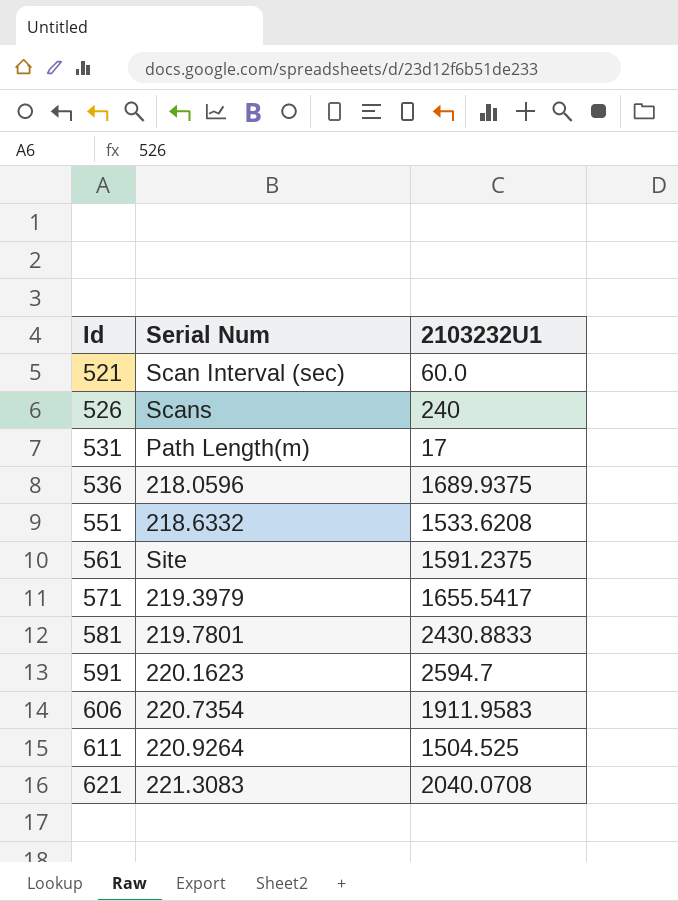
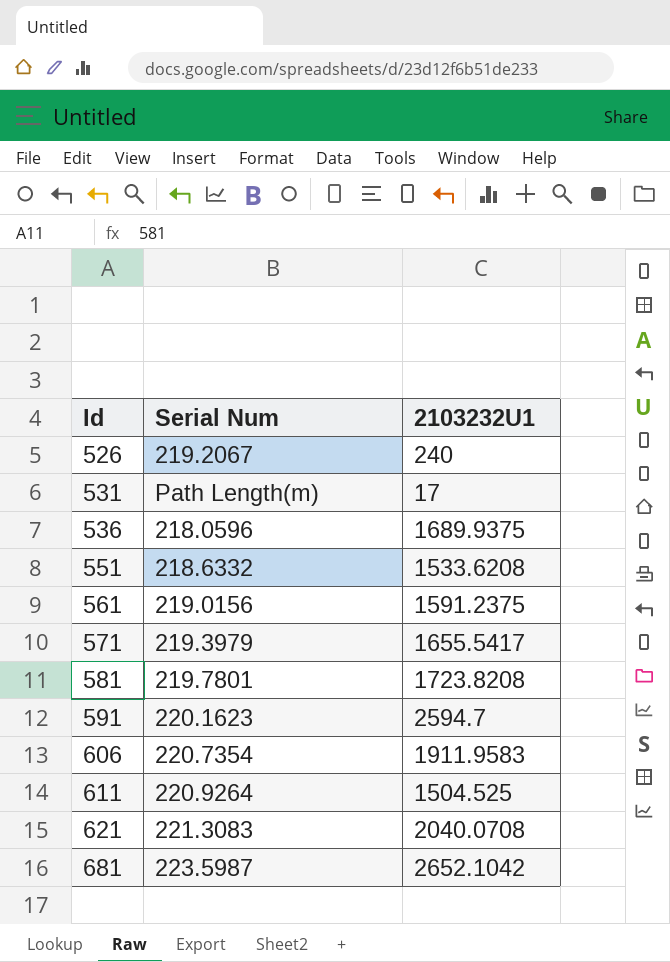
row 521: Scan Interval (sec) | 60.0 -> none
526 | Serial Num: Scans -> 219.2067
561 | Serial Num: Site -> 219.0156
581 | 2103232U1: 2430.8833 -> 1723.8208
row 681: none -> 223.5987 | 2652.1042

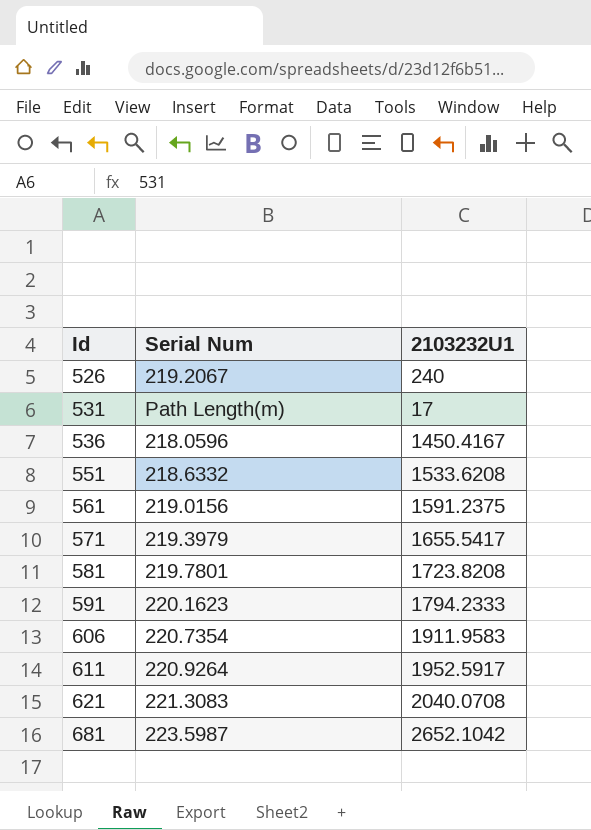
536 | 2103232U1: 1689.9375 -> 1450.4167
591 | 2103232U1: 2594.7 -> 1794.2333
611 | 2103232U1: 1504.525 -> 1952.5917

